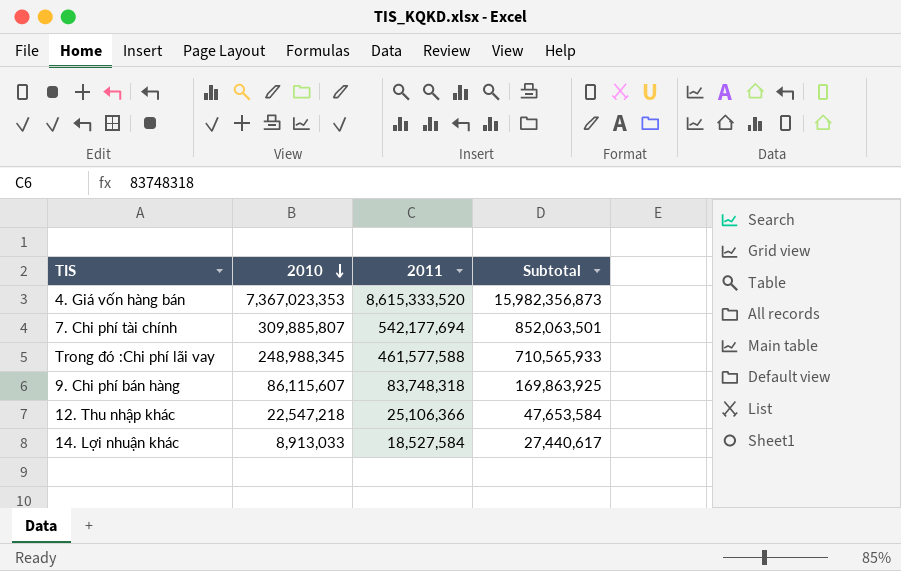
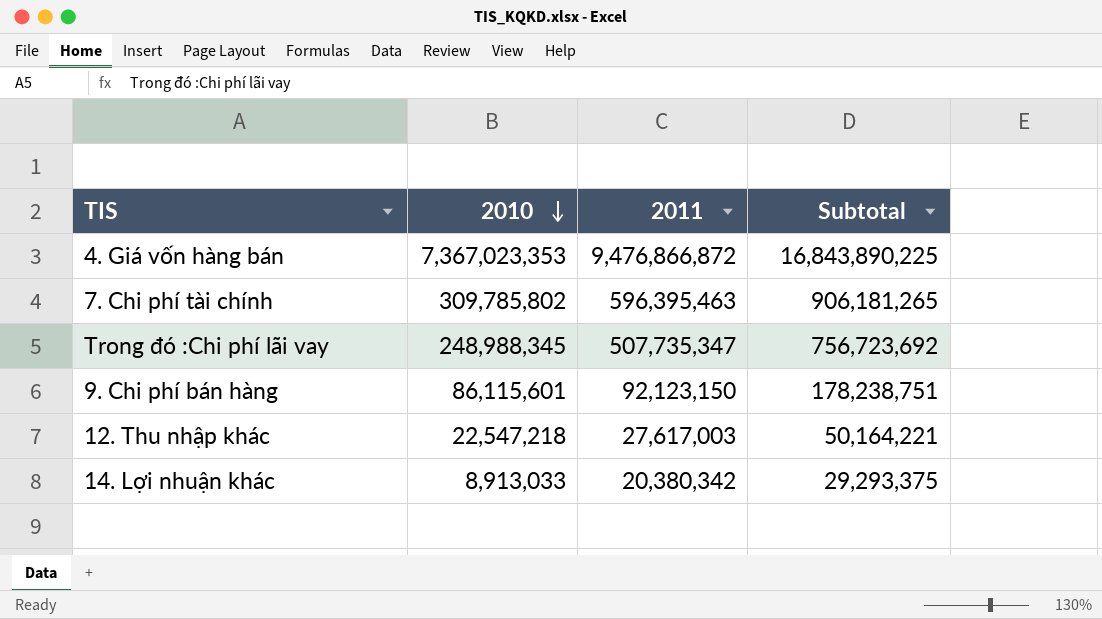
4. Giá vốn hàng bán | 2011: 8,615,333,520 -> 9,476,866,872
4. Giá vốn hàng bán | Subtotal: 15,982,356,873 -> 16,843,890,225
7. Chi phí tài chính | 2010: 309,885,807 -> 309,785,802
7. Chi phí tài chính | 2011: 542,177,694 -> 596,395,463
7. Chi phí tài chính | Subtotal: 852,063,501 -> 906,181,265
Trong đó :Chi phí lãi vay | 2011: 461,577,588 -> 507,735,347
Trong đó :Chi phí lãi vay | Subtotal: 710,565,933 -> 756,723,692
9. Chi phí bán hàng | 2010: 86,115,607 -> 86,115,601
9. Chi phí bán hàng | 2011: 83,748,318 -> 92,123,150
9. Chi phí bán hàng | Subtotal: 169,863,925 -> 178,238,751
12. Thu nhập khác | 2011: 25,106,366 -> 27,617,003
12. Thu nhập khác | Subtotal: 47,653,584 -> 50,164,221
14. Lợi nhuận khác | 2011: 18,527,584 -> 20,380,342
14. Lợi nhuận khác | Subtotal: 27,440,617 -> 29,293,375

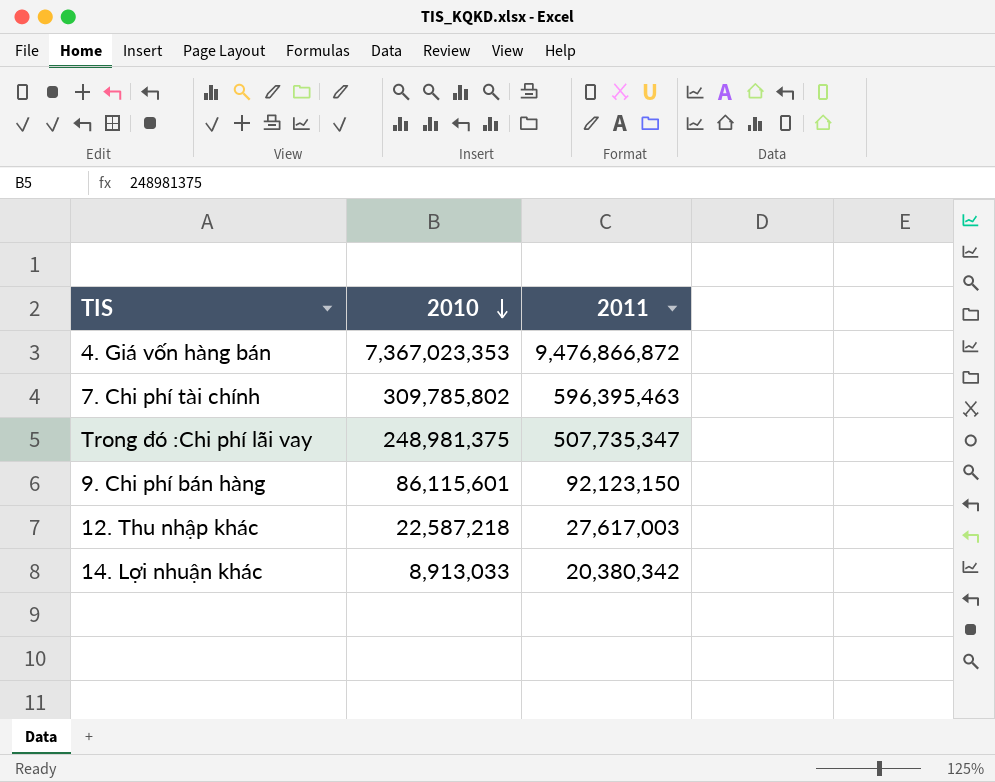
column Subtotal | formula: [2010] + [2011] -> none
Trong đó :Chi phí lãi vay | 2010: 248,988,345 -> 248,981,375
12. Thu nhập khác | 2010: 22,547,218 -> 22,587,218

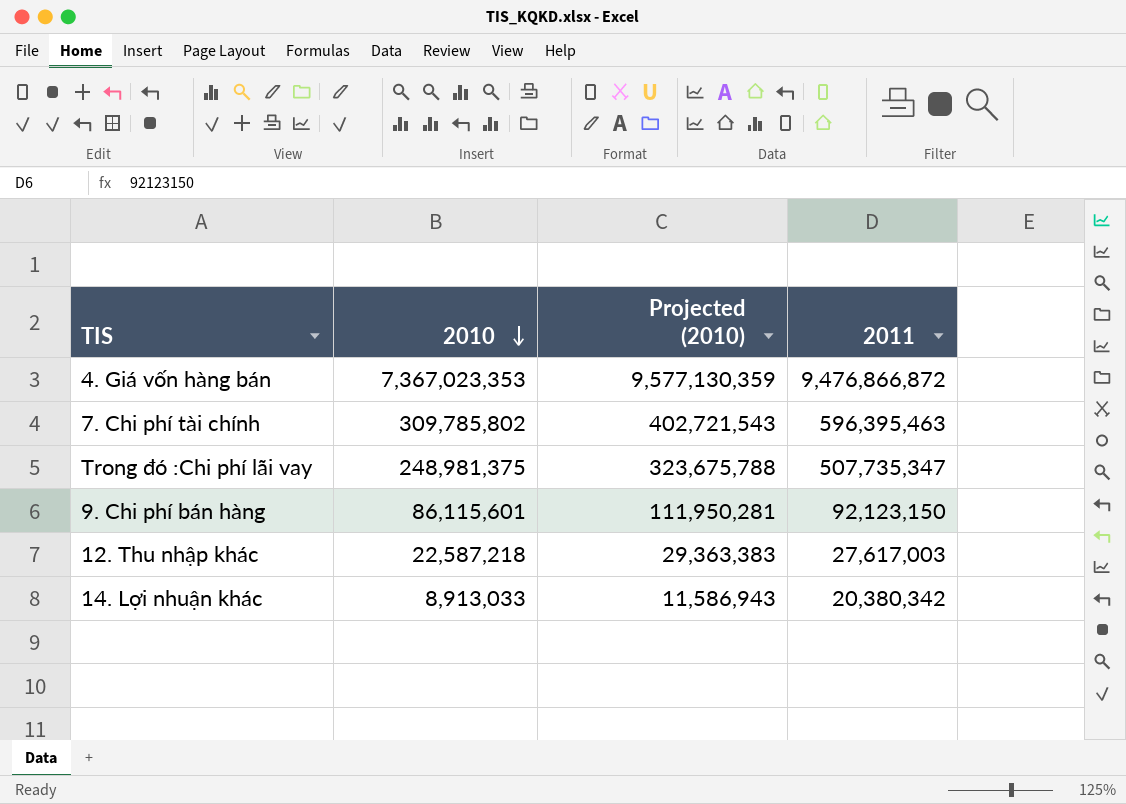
column Projected (2010) | formula: none -> [2010] * 1.3

